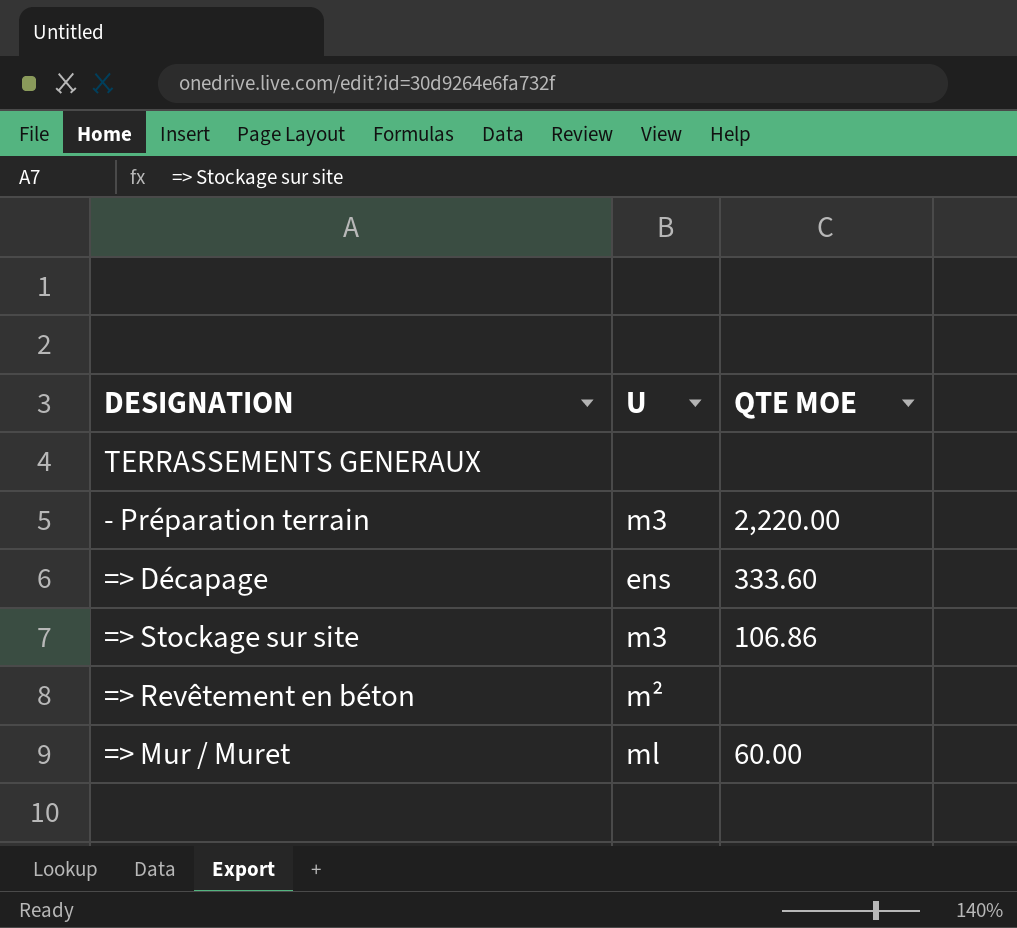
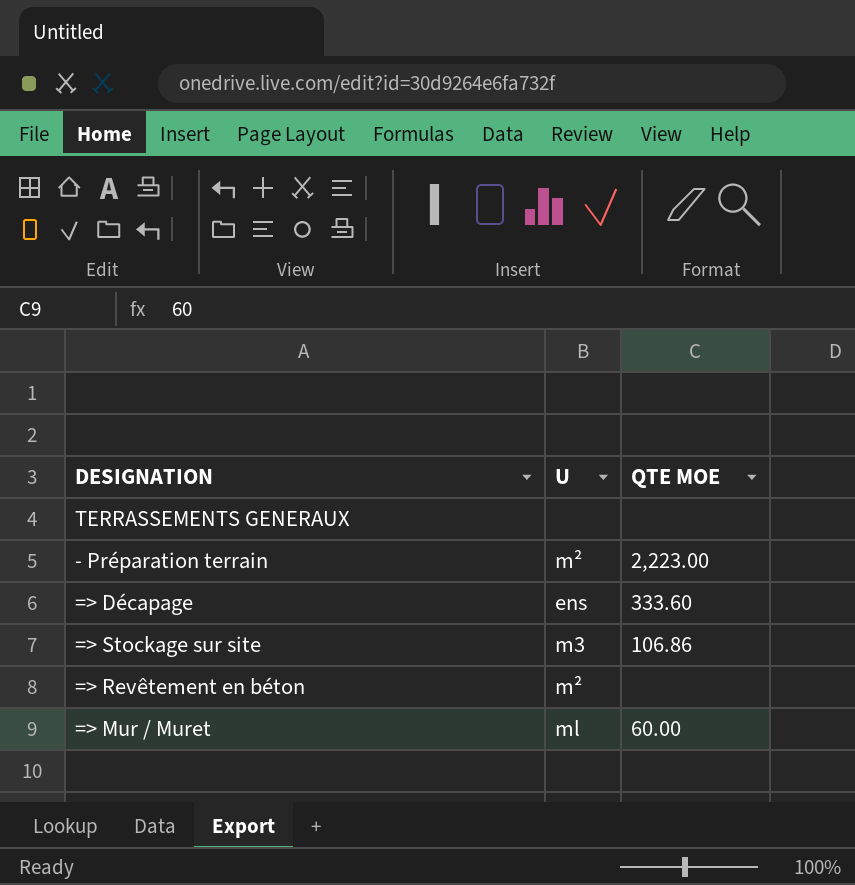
- Préparation terrain | U: m3 -> m²
- Préparation terrain | QTE MOE: 2,220.00 -> 2,223.00

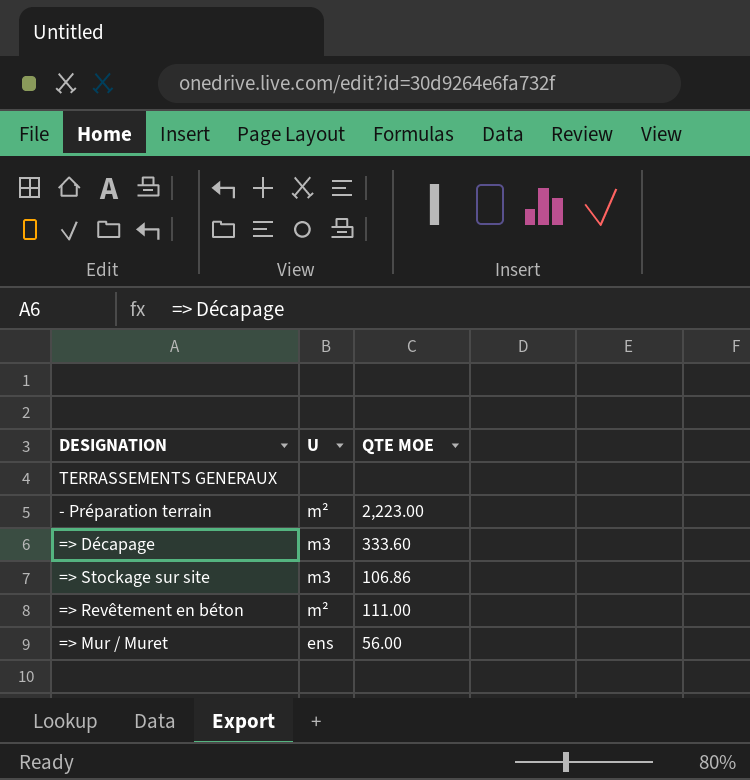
=> Décapage | U: ens -> m3
=> Revêtement en béton | QTE MOE: none -> 111.00
=> Mur / Muret | U: ml -> ens
=> Mur / Muret | QTE MOE: 60.00 -> 56.00

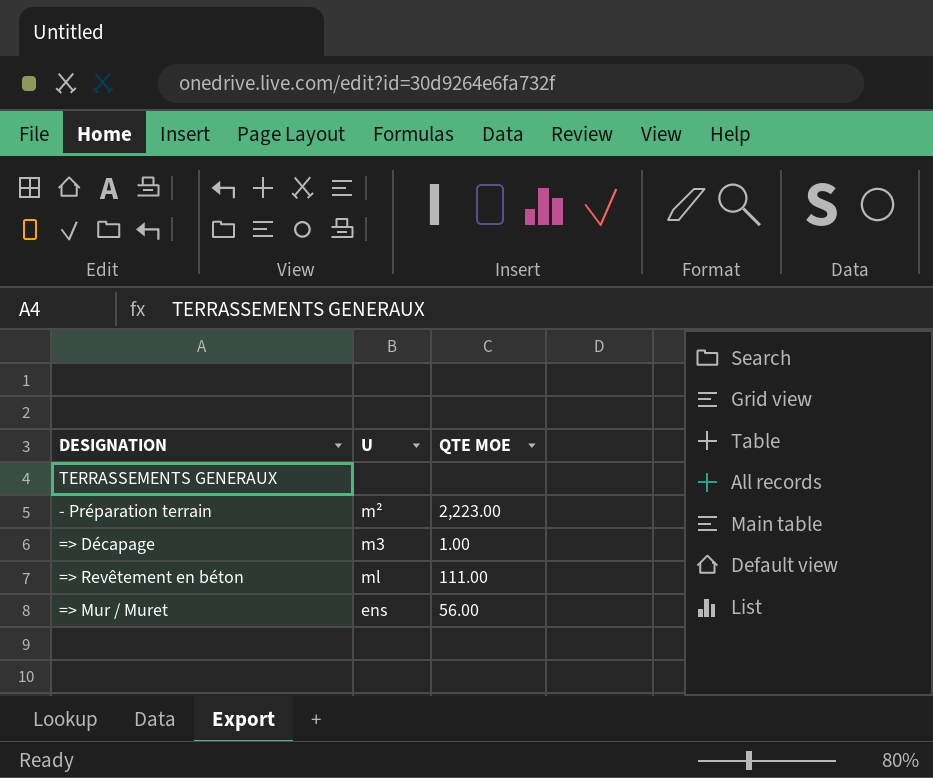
row => Stockage sur site: m3 | 106.86 -> none
=> Décapage | QTE MOE: 333.60 -> 1.00
=> Revêtement en béton | U: m² -> ml

